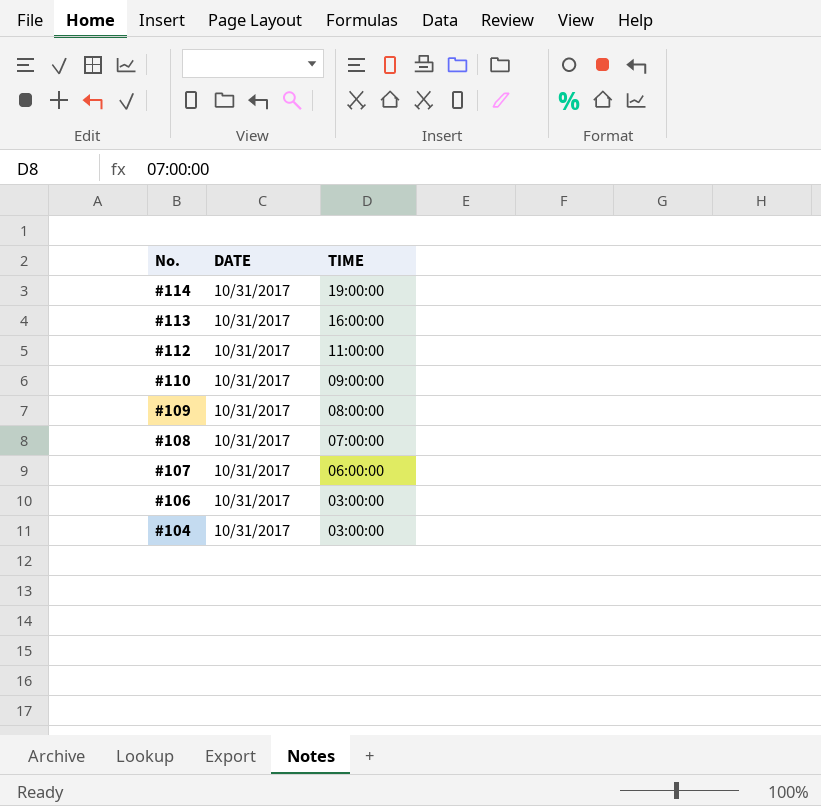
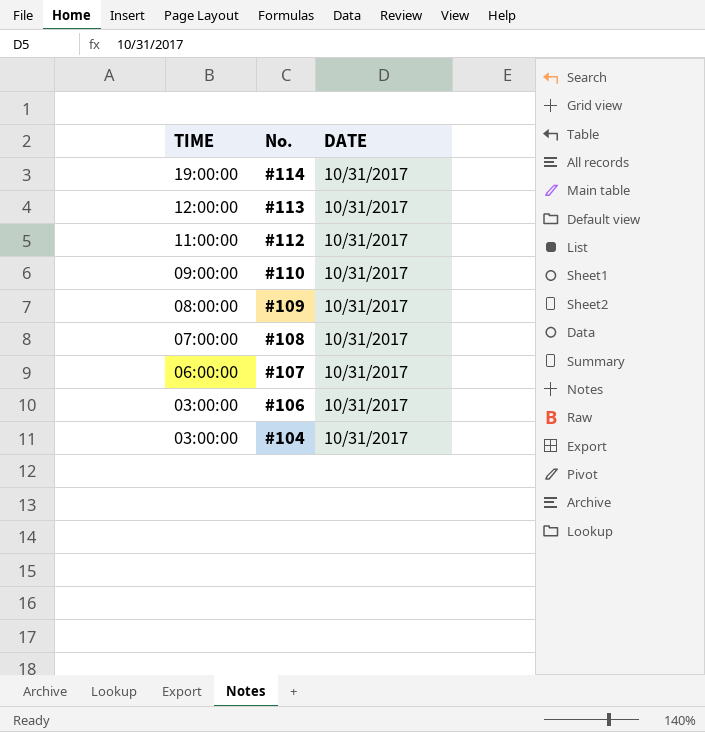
column TIME | position: 3 -> 1
#113 | TIME: 16:00:00 -> 12:00:00

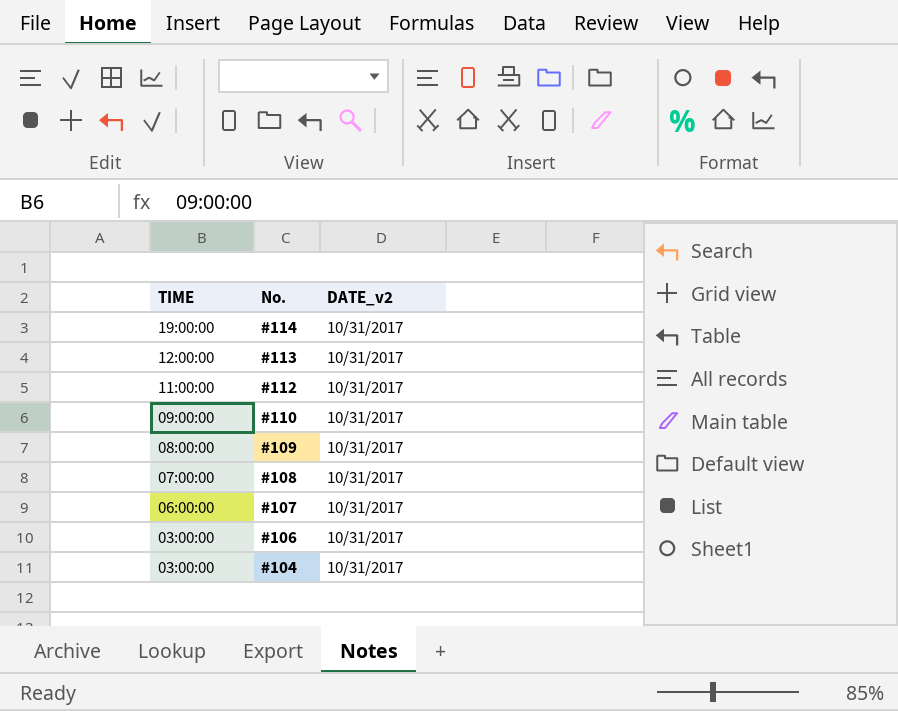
column name: DATE -> DATE_v2

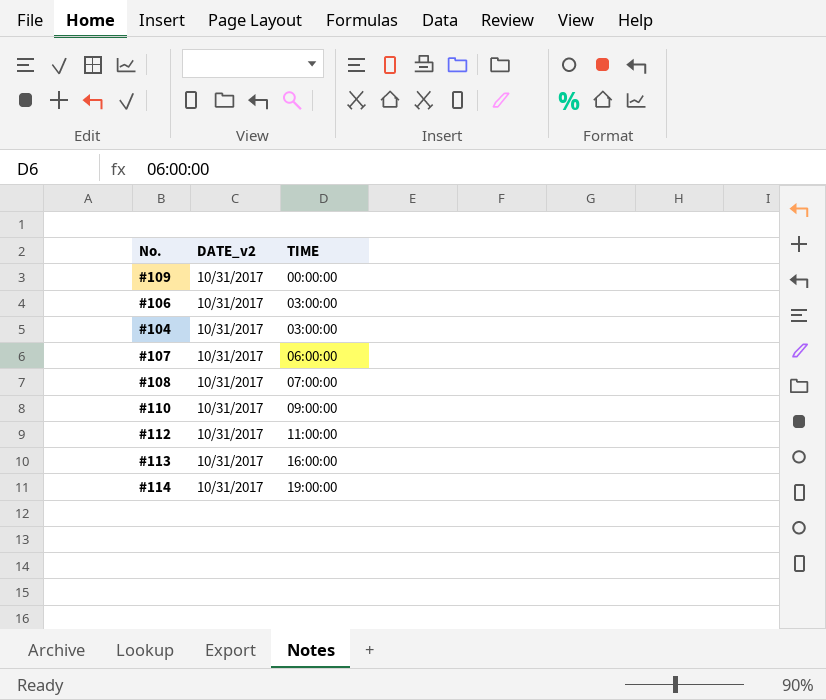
row order: TIME descending -> TIME ascending
column TIME | position: 1 -> 3
#109 | TIME: 08:00:00 -> 00:00:00
#113 | TIME: 12:00:00 -> 16:00:00

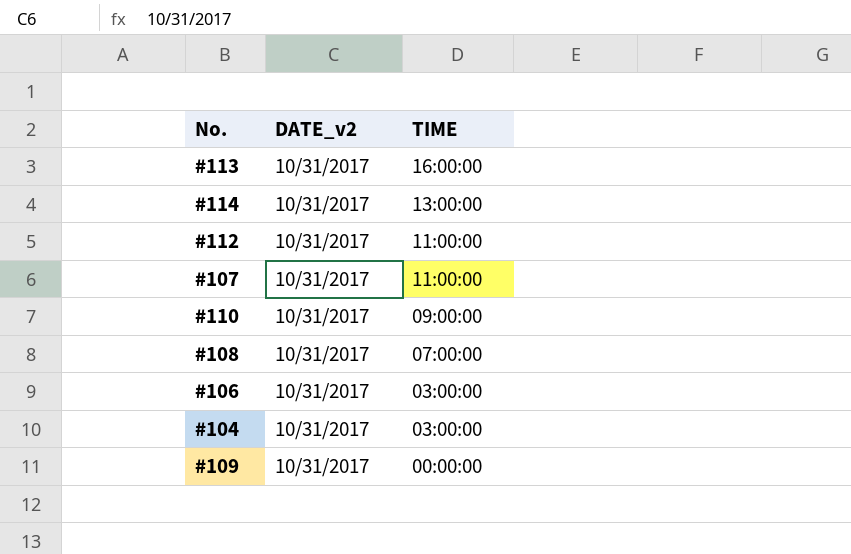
row order: TIME ascending -> TIME descending
#114 | TIME: 19:00:00 -> 13:00:00
#107 | TIME: 06:00:00 -> 11:00:00

